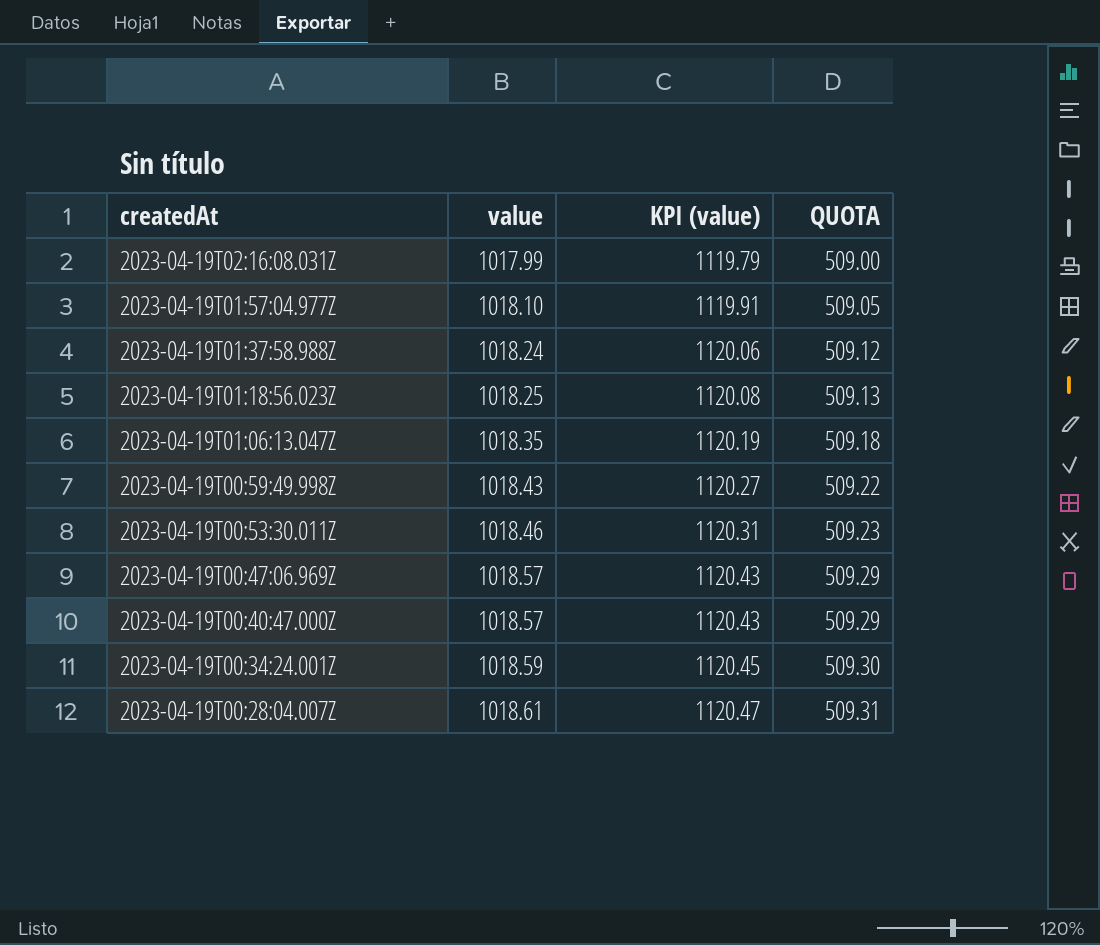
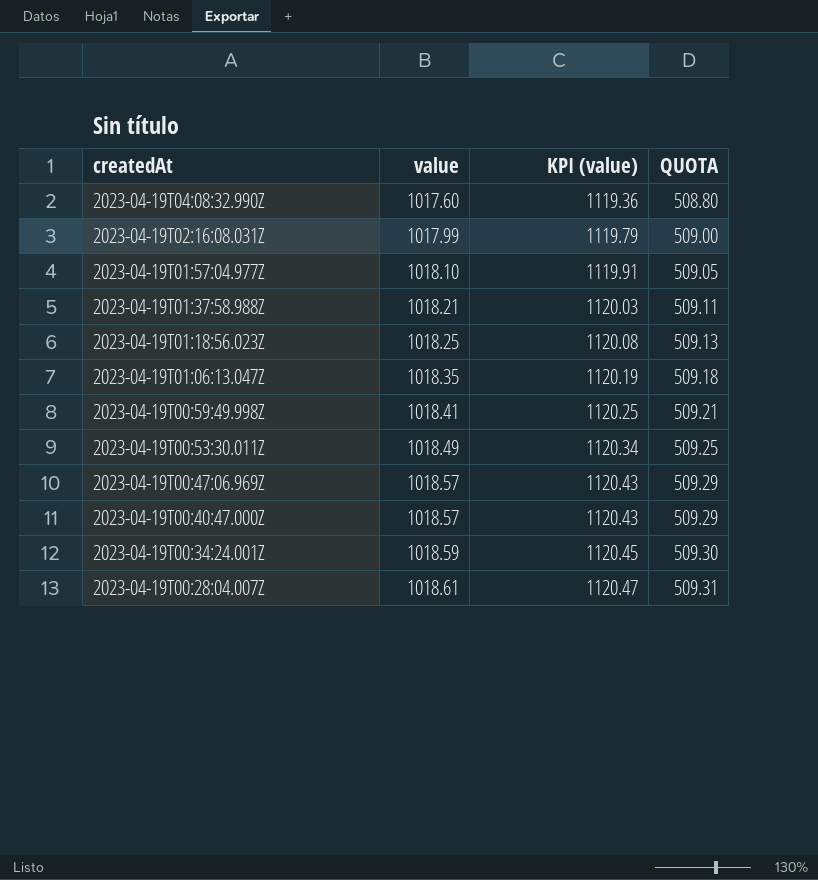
row 2023-04-19T04:08:32.990Z: none -> 1017.60 | 1119.36 | 508.80
2023-04-19T01:37:58.988Z | value: 1018.24 -> 1018.21
2023-04-19T01:37:58.988Z | KPI (value): 1120.06 -> 1120.03
2023-04-19T01:37:58.988Z | QUOTA: 509.12 -> 509.11
2023-04-19T00:59:49.998Z | value: 1018.43 -> 1018.41
2023-04-19T00:59:49.998Z | KPI (value): 1120.27 -> 1120.25
2023-04-19T00:59:49.998Z | QUOTA: 509.22 -> 509.21
2023-04-19T00:53:30.011Z | value: 1018.46 -> 1018.49
2023-04-19T00:53:30.011Z | KPI (value): 1120.31 -> 1120.34
2023-04-19T00:53:30.011Z | QUOTA: 509.23 -> 509.25

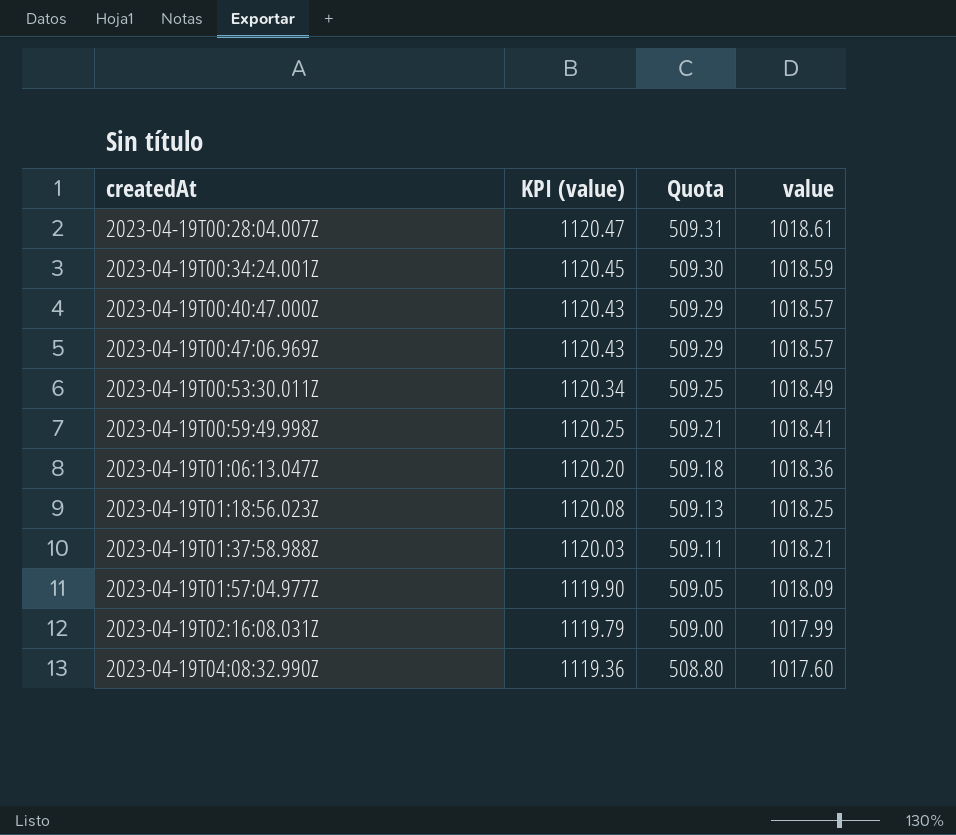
row order: createdAt descending -> createdAt ascending
column name: QUOTA -> Quota
column value | position: 2 -> 4
2023-04-19T01:06:13.047Z | KPI (value): 1120.19 -> 1120.20
2023-04-19T01:06:13.047Z | value: 1018.35 -> 1018.36
2023-04-19T01:57:04.977Z | KPI (value): 1119.91 -> 1119.90
2023-04-19T01:57:04.977Z | value: 1018.10 -> 1018.09

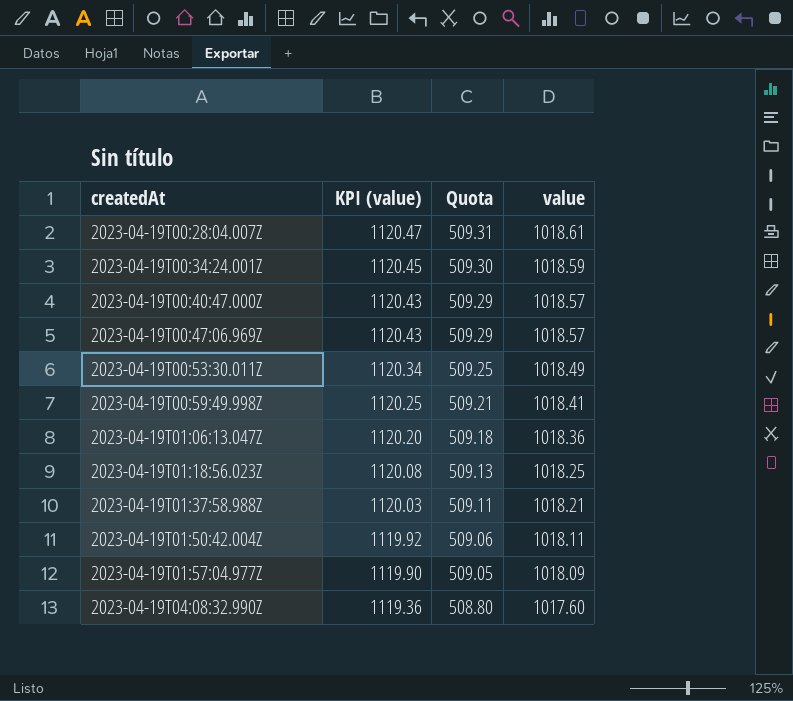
row 2023-04-19T02:16:08.031Z: 1119.79 | 509.00 | 1017.99 -> none
row 2023-04-19T01:50:42.004Z: none -> 1119.92 | 509.06 | 1018.11

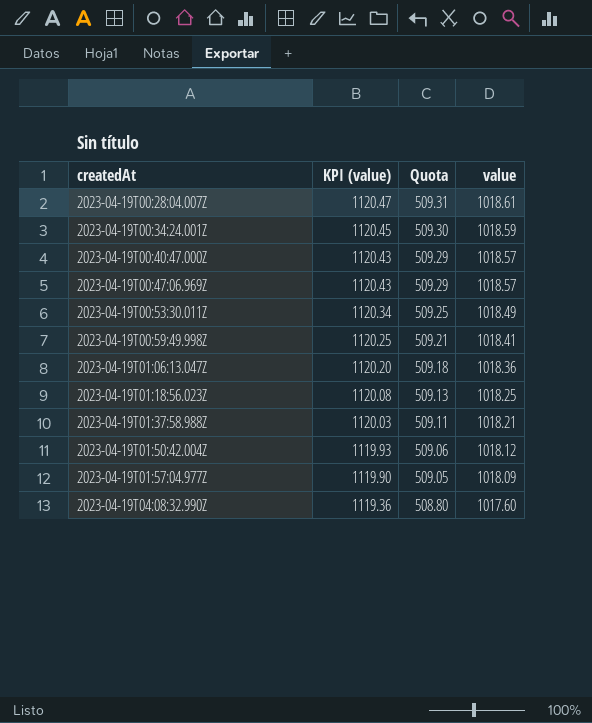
2023-04-19T01:50:42.004Z | KPI (value): 1119.92 -> 1119.93
2023-04-19T01:50:42.004Z | value: 1018.11 -> 1018.12

